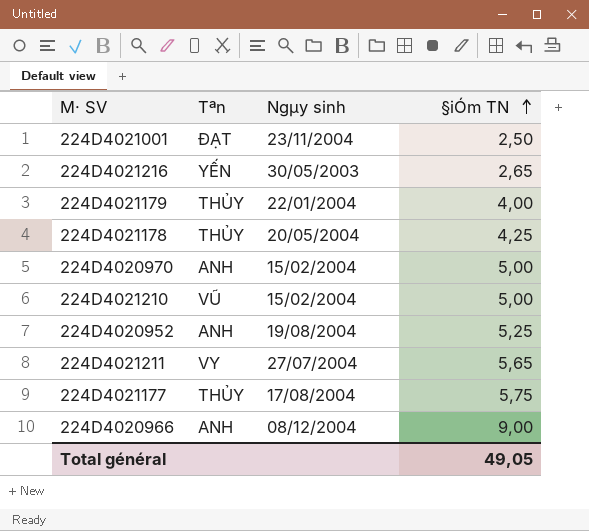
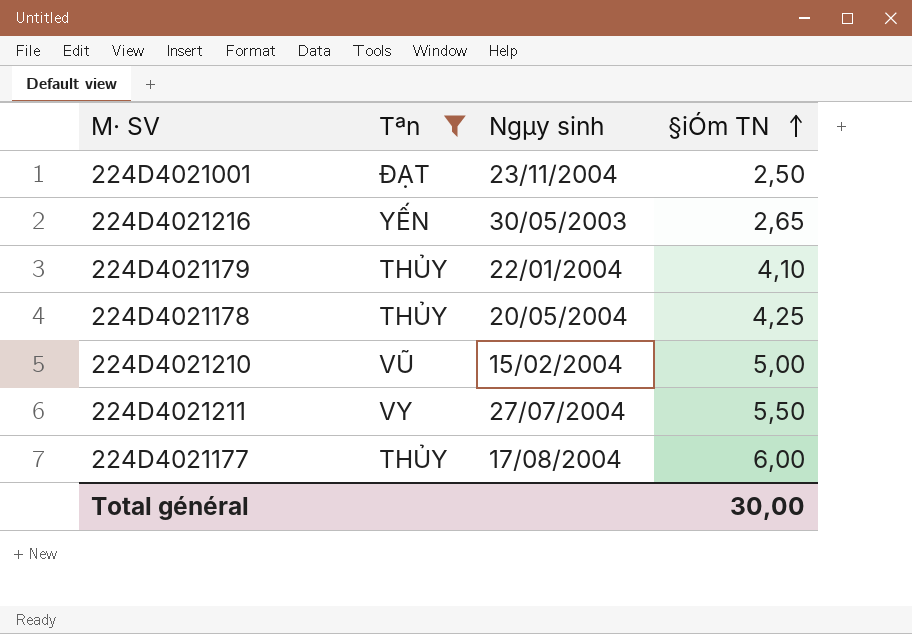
filter: none -> Tªn != ANH
224D4021179 | §iÓm TN: 4,00 -> 4,10
224D4021211 | §iÓm TN: 5,65 -> 5,50
224D4021177 | §iÓm TN: 5,75 -> 6,00
Total général | §iÓm TN: 49,05 -> 30,00

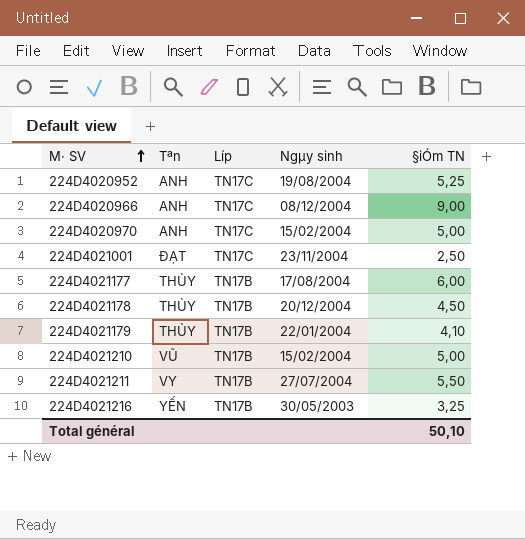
filter: Tªn != ANH -> none
row order: §iÓm TN ascending -> M· SV ascending
column Líp | position: none -> 3
224D4021178 | Ngµy sinh: 20/05/2004 -> 20/12/2004
224D4021178 | §iÓm TN: 4,25 -> 4,50
224D4021216 | §iÓm TN: 2,65 -> 3,25
Total général | §iÓm TN: 30,00 -> 50,10

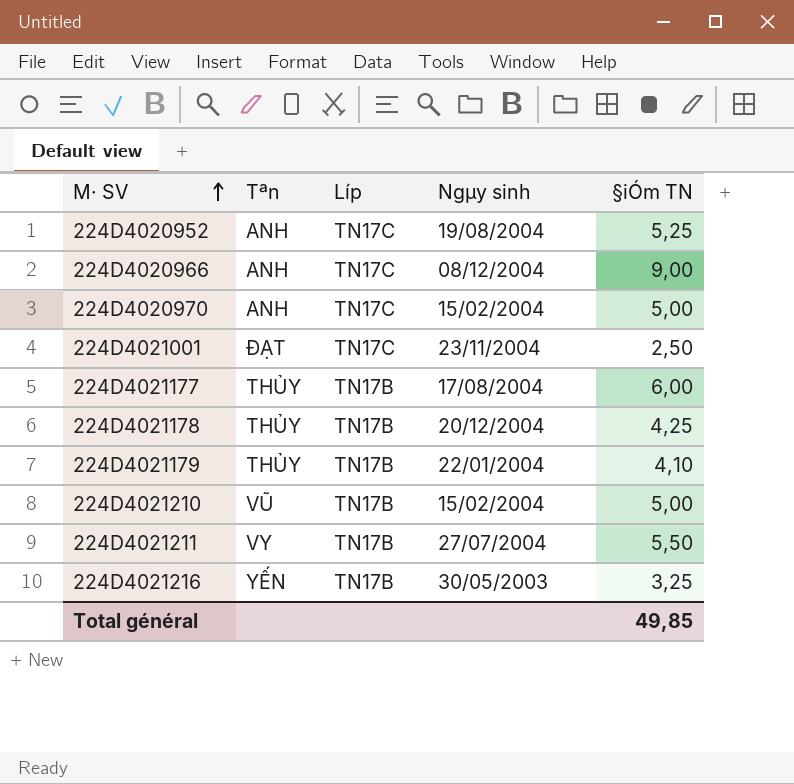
224D4021178 | §iÓm TN: 4,50 -> 4,25
Total général | §iÓm TN: 50,10 -> 49,85

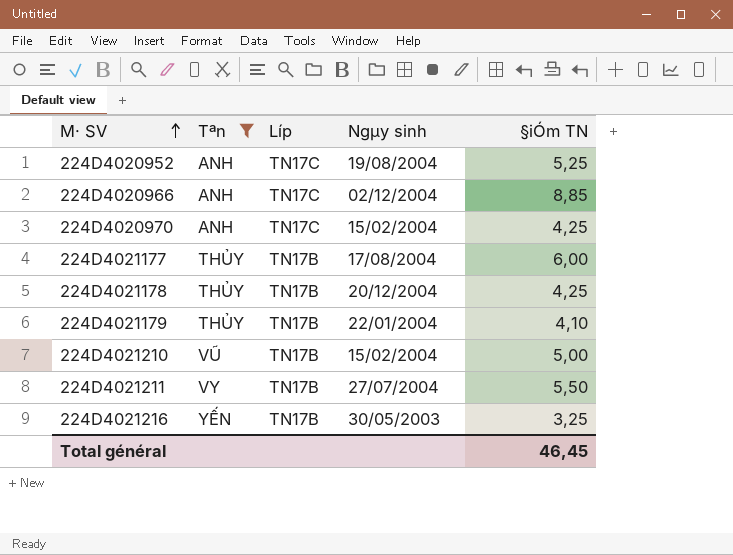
filter: none -> Tªn != ĐẠT
224D4020966 | Ngµy sinh: 08/12/2004 -> 02/12/2004
224D4020966 | §iÓm TN: 9,00 -> 8,85
224D4020970 | §iÓm TN: 5,00 -> 4,25
Total général | §iÓm TN: 49,85 -> 46,45

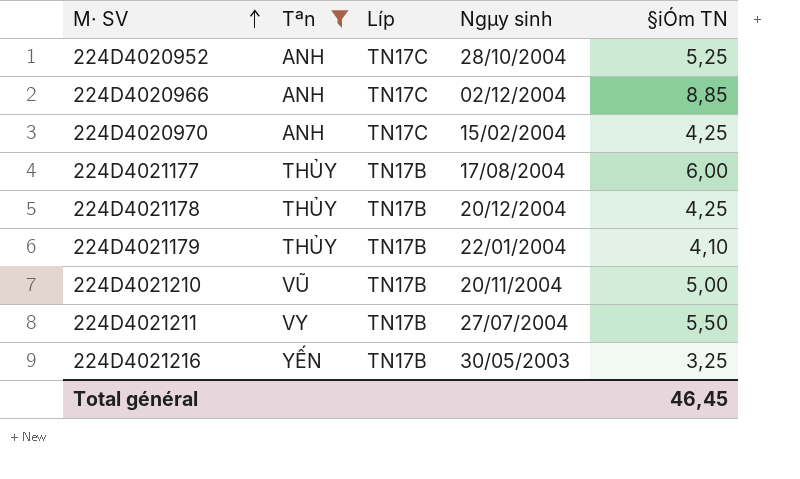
224D4020952 | Ngµy sinh: 19/08/2004 -> 28/10/2004
224D4021210 | Ngµy sinh: 15/02/2004 -> 20/11/2004

